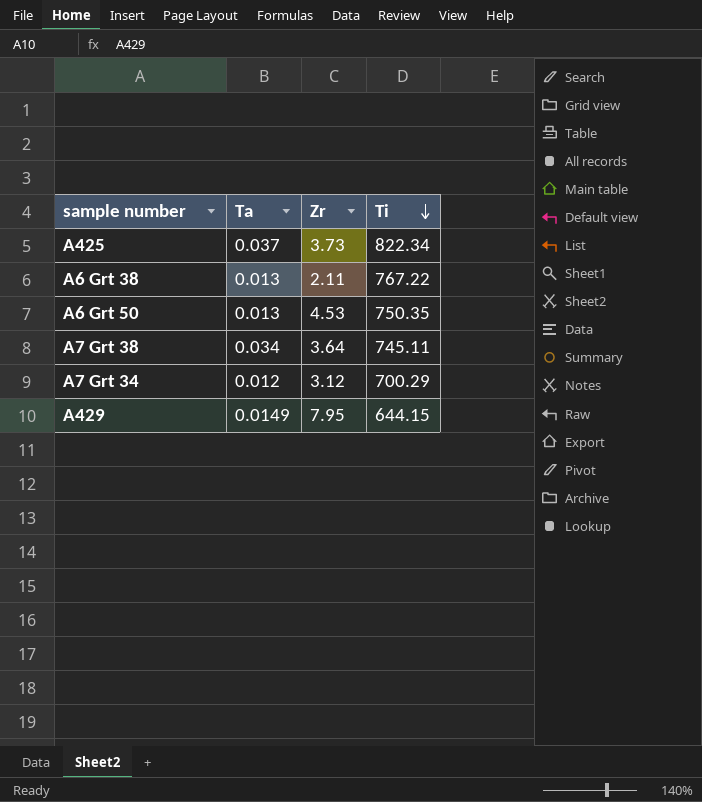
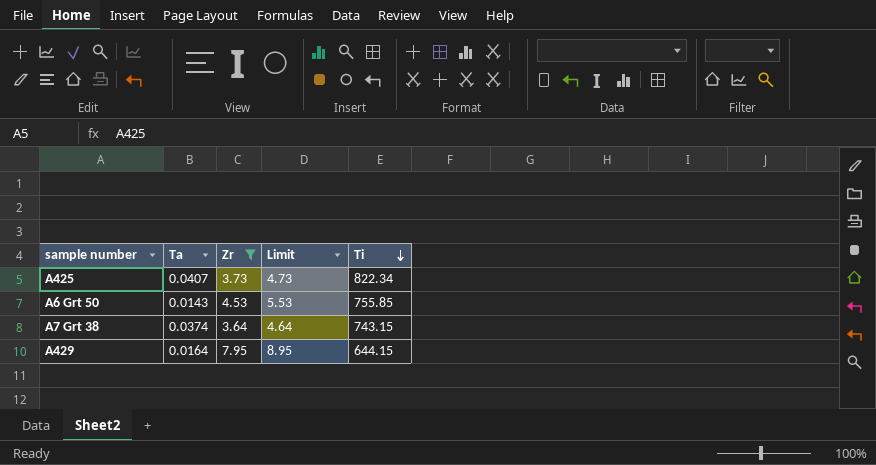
filter: none -> Zr >= 3.64
column Limit | formula: none -> [Zr] + 1
A425 | Ta: 0.037 -> 0.0407
A6 Grt 50 | Ta: 0.013 -> 0.0143
A6 Grt 50 | Ti: 750.35 -> 755.85
A7 Grt 38 | Ta: 0.034 -> 0.0374
A7 Grt 38 | Ti: 745.11 -> 743.15
A429 | Ta: 0.0149 -> 0.0164

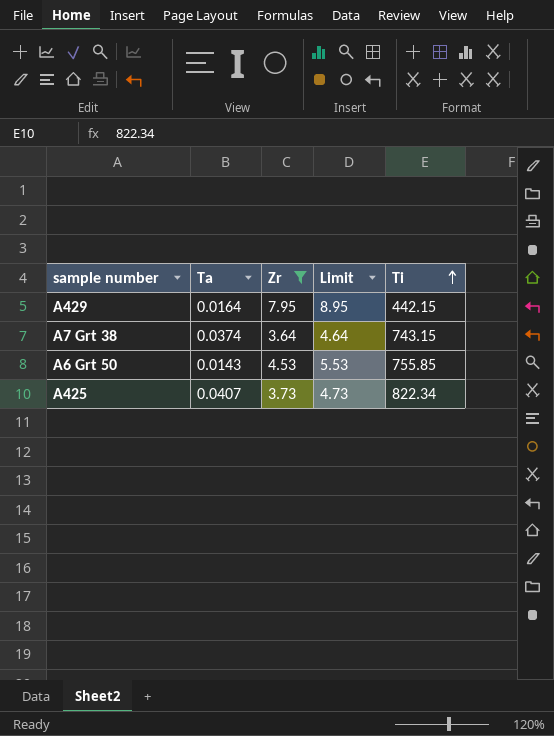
row order: Ti descending -> Ti ascending
A429 | Ti: 644.15 -> 442.15

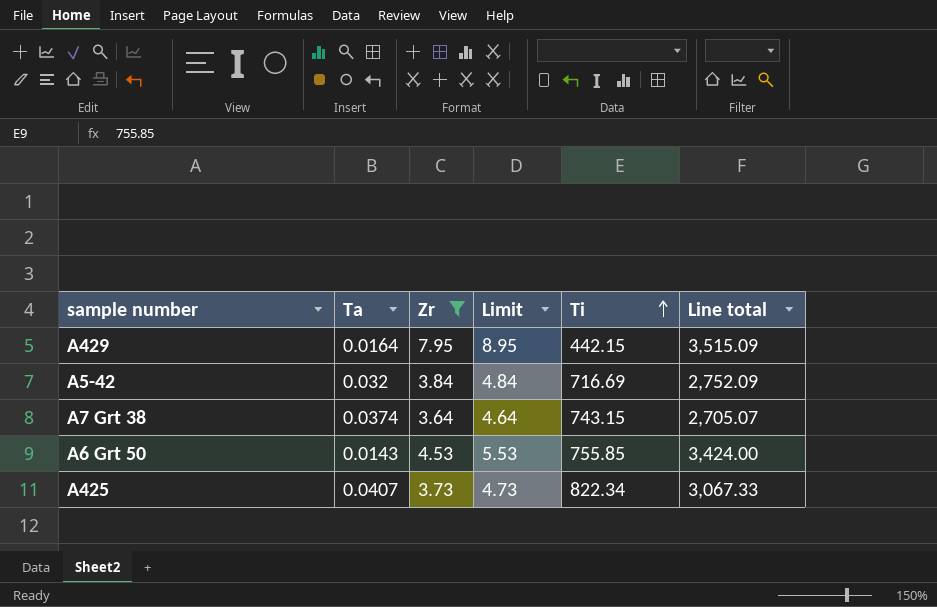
column Line total | formula: none -> [Zr] * [Ti]
row A5-42: none -> 0.032 | 3.84 | 4.84 | 716.69 | 2,752.09

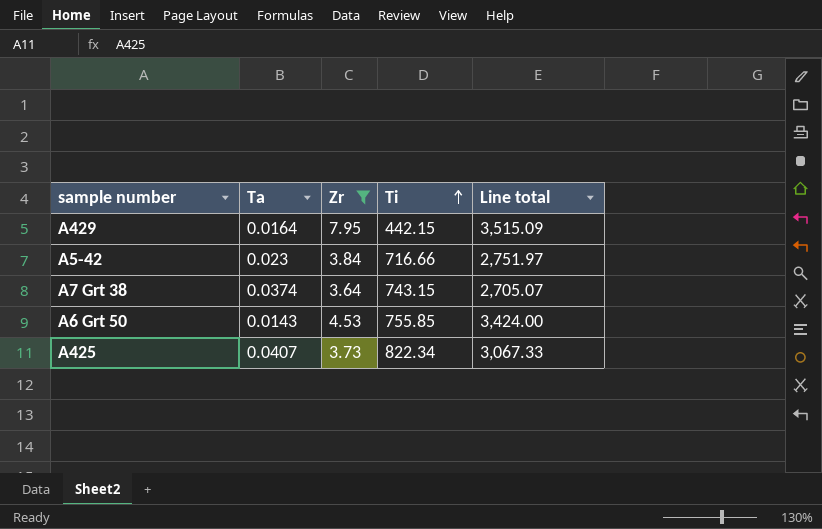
column Limit | formula: [Zr] + 1 -> none
A5-42 | Ta: 0.032 -> 0.023
A5-42 | Ti: 716.69 -> 716.66
A5-42 | Line total: 2,752.09 -> 2,751.97

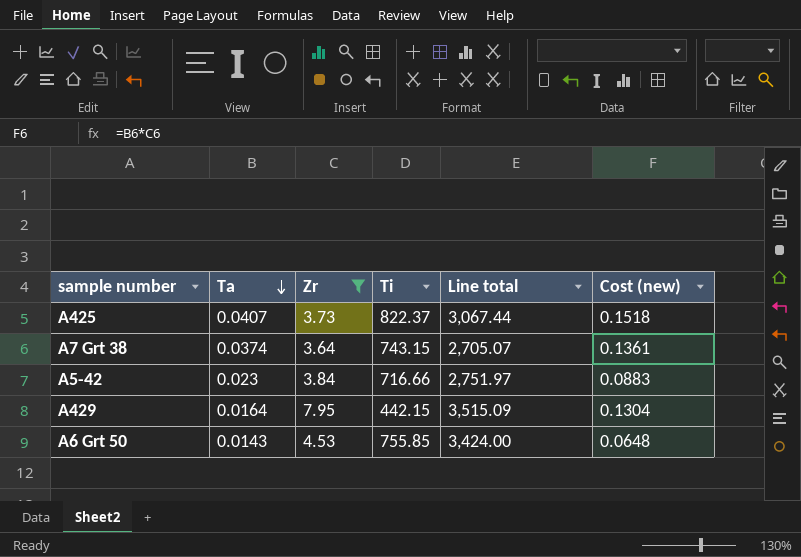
row order: Ti ascending -> Ta descending
column Cost (new) | formula: none -> [Ta] * [Zr]
A425 | Ti: 822.34 -> 822.37
A425 | Line total: 3,067.33 -> 3,067.44

